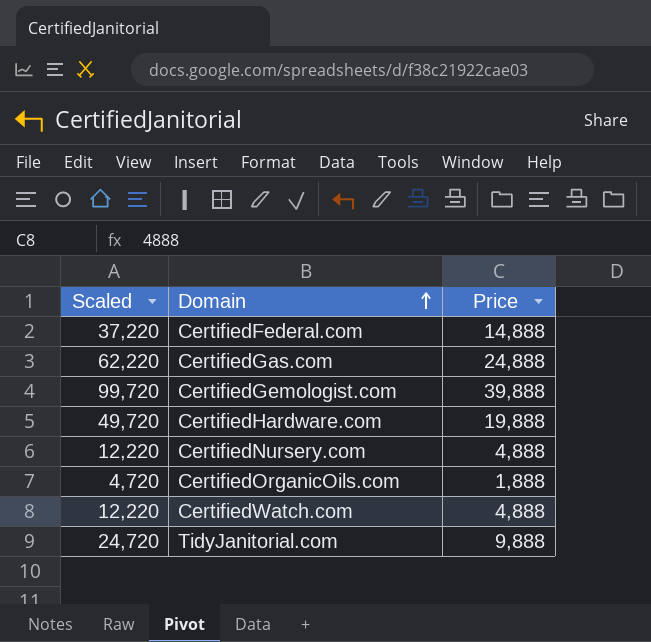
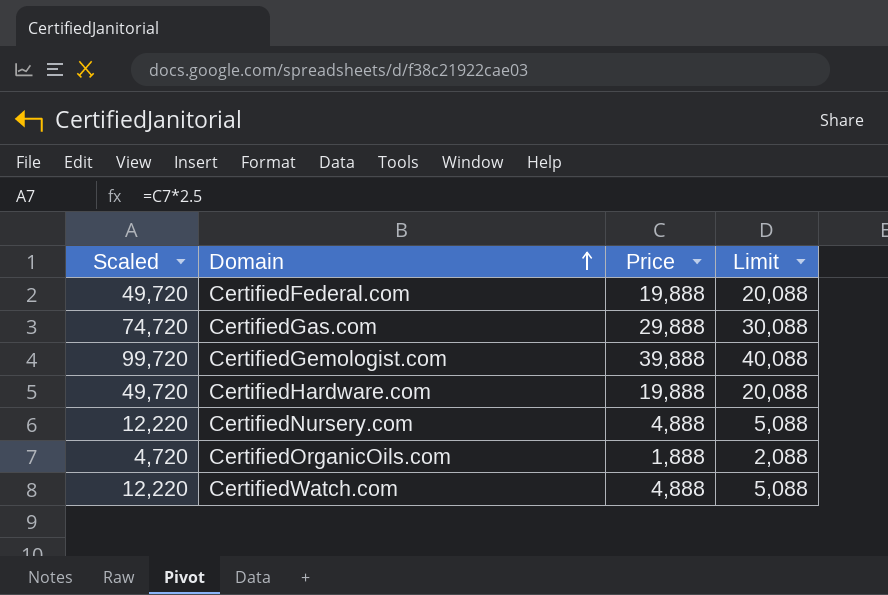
column Limit | formula: none -> [Price] + 200
row TidyJanitorial.com: 24,720 | 9,888 -> none
CertifiedFederal.com | Scaled: 37,220 -> 49,720
CertifiedFederal.com | Price: 14,888 -> 19,888
CertifiedGas.com | Scaled: 62,220 -> 74,720
CertifiedGas.com | Price: 24,888 -> 29,888

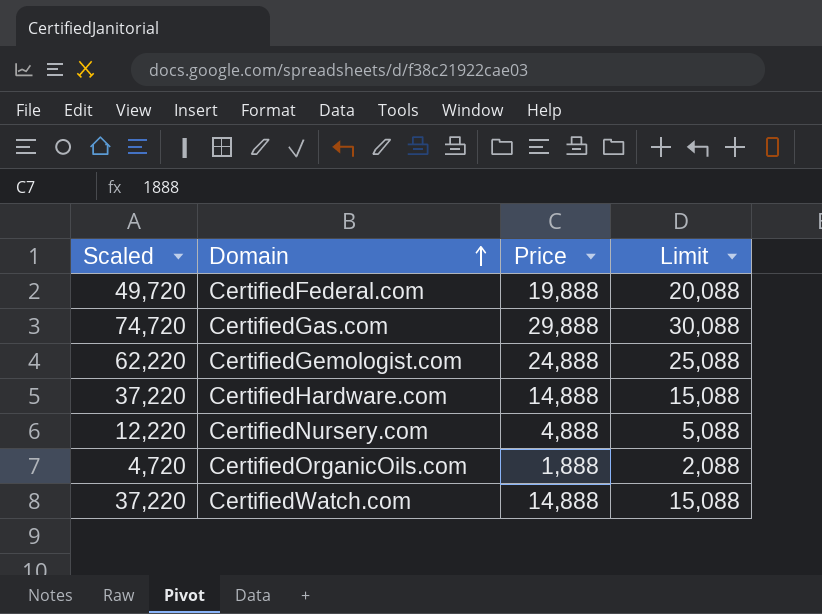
CertifiedGemologist.com | Scaled: 99,720 -> 62,220
CertifiedGemologist.com | Price: 39,888 -> 24,888
CertifiedGemologist.com | Limit: 40,088 -> 25,088
CertifiedHardware.com | Scaled: 49,720 -> 37,220
CertifiedHardware.com | Price: 19,888 -> 14,888
CertifiedHardware.com | Limit: 20,088 -> 15,088
CertifiedWatch.com | Scaled: 12,220 -> 37,220
CertifiedWatch.com | Price: 4,888 -> 14,888
CertifiedWatch.com | Limit: 5,088 -> 15,088

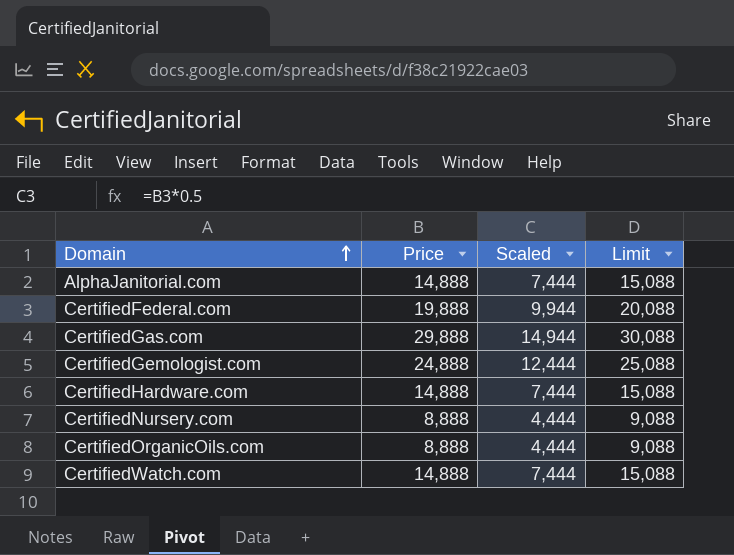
column Scaled | formula: [Price] * 2.5 -> [Price] * 0.5
column Scaled | position: 1 -> 3
row AlphaJanitorial.com: none -> 14,888 | 7,444 | 15,088
CertifiedNursery.com | Price: 4,888 -> 8,888
CertifiedNursery.com | Limit: 5,088 -> 9,088
CertifiedOrganicOils.com | Price: 1,888 -> 8,888
CertifiedOrganicOils.com | Limit: 2,088 -> 9,088

